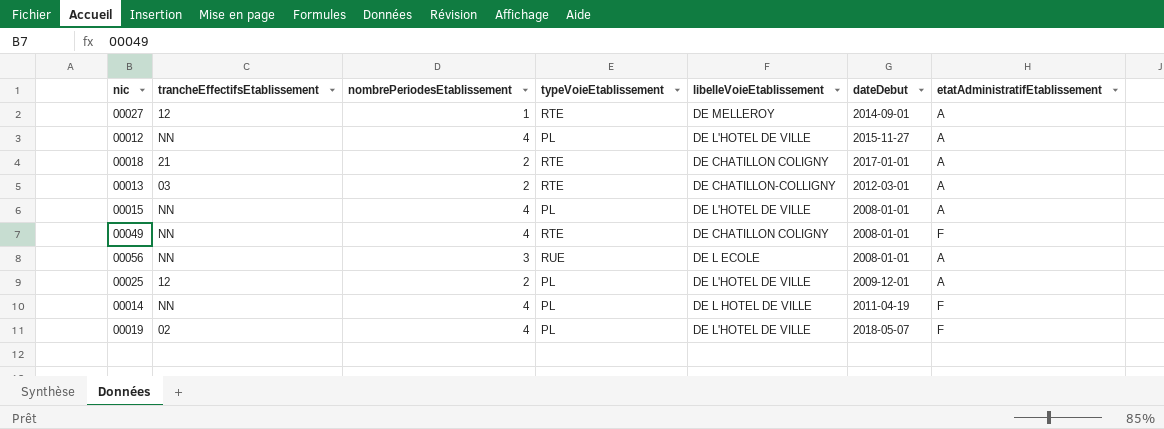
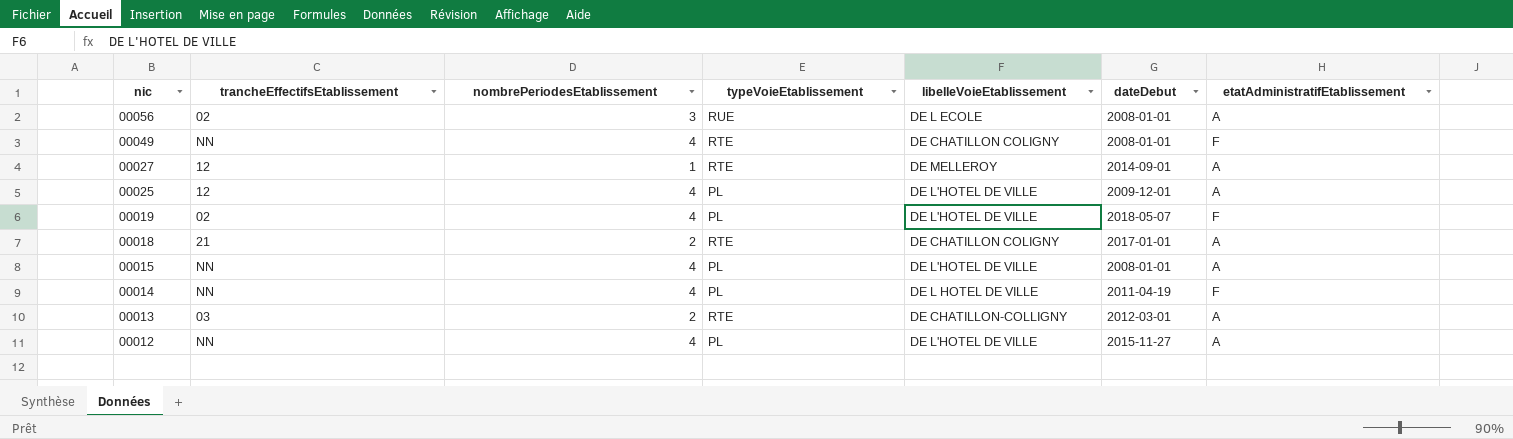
row order: none -> nic descending
00056 | trancheEffectifsEtablissement: NN -> 02
00025 | nombrePeriodesEtablissement: 2 -> 4

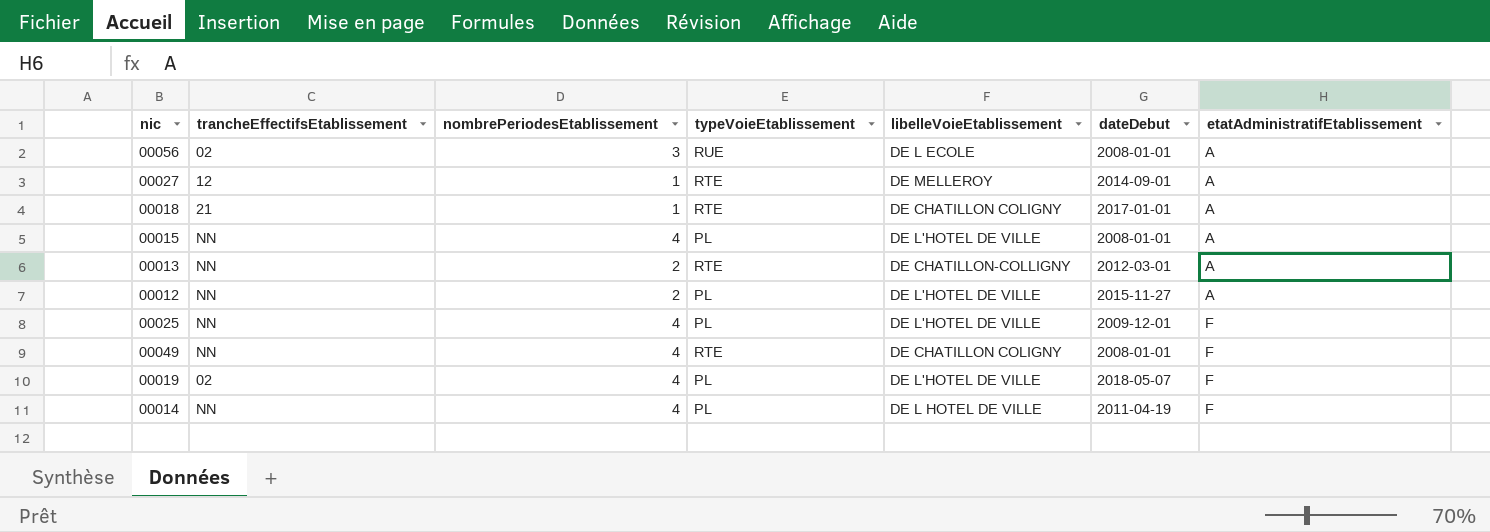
row order: nic descending -> etatAdministratifEtablissement ascending
00018 | nombrePeriodesEtablissement: 2 -> 1
00013 | trancheEffectifsEtablissement: 03 -> NN
00012 | nombrePeriodesEtablissement: 4 -> 2
00025 | trancheEffectifsEtablissement: 12 -> NN
00025 | etatAdministratifEtablissement: A -> F

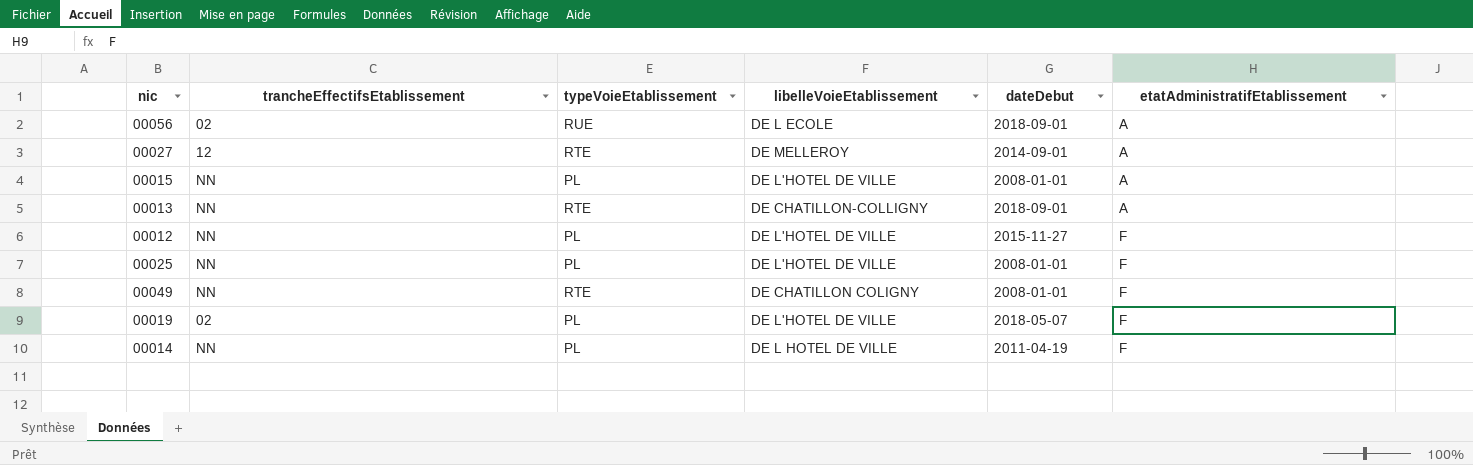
column nombrePeriodesEtablissement | position: 3 -> none
row 00018: 21 | 1 | RTE | DE CHATILLON COLIGNY | 2017-01-01 | A -> none
00056 | dateDebut: 2008-01-01 -> 2018-09-01
00013 | dateDebut: 2012-03-01 -> 2018-09-01
00012 | etatAdministratifEtablissement: A -> F
00025 | dateDebut: 2009-12-01 -> 2008-01-01

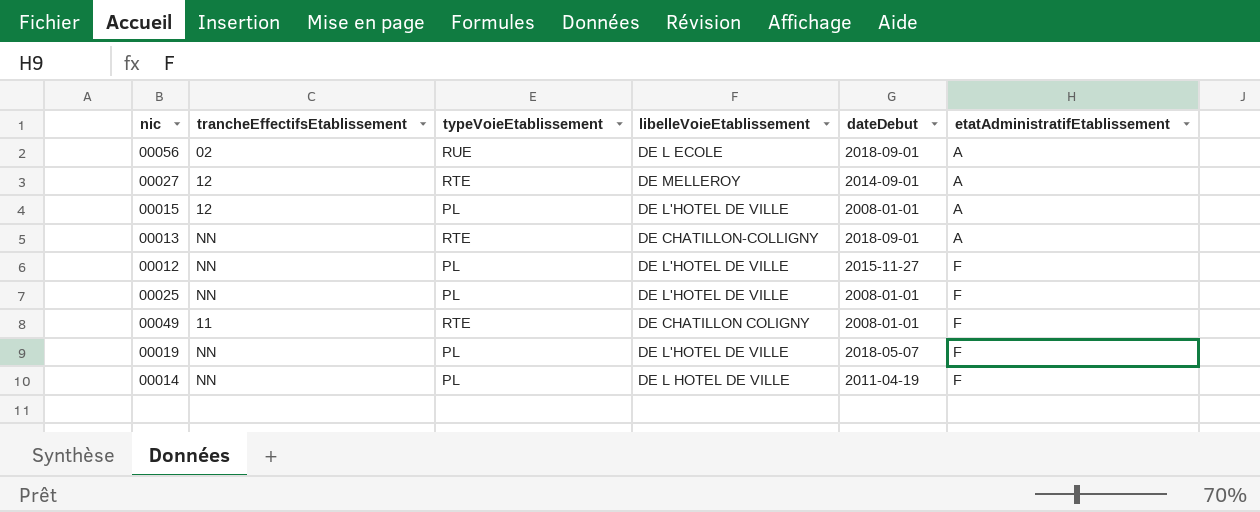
00015 | trancheEffectifsEtablissement: NN -> 12
00049 | trancheEffectifsEtablissement: NN -> 11
00019 | trancheEffectifsEtablissement: 02 -> NN

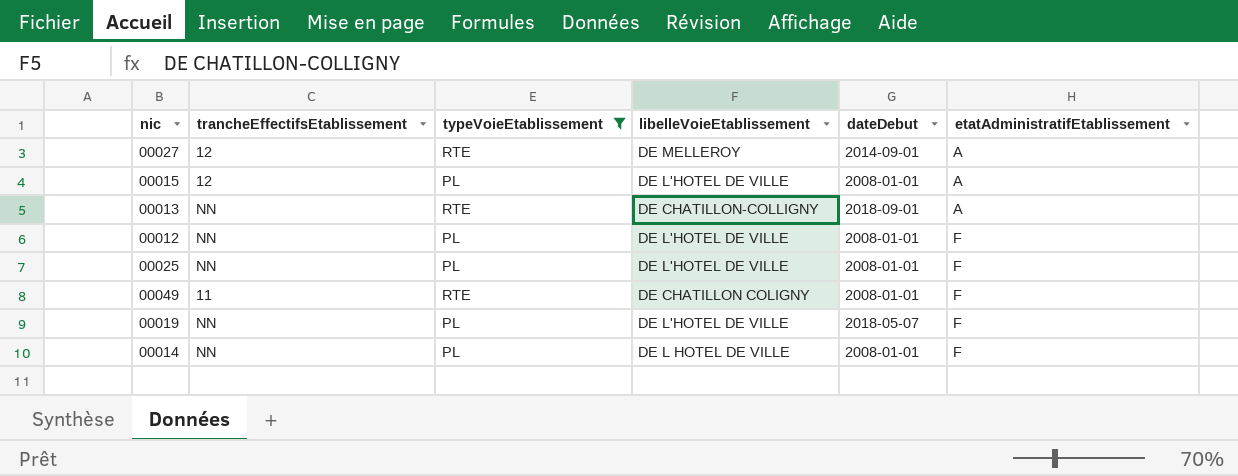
filter: none -> typeVoieEtablissement != RUE
00012 | dateDebut: 2015-11-27 -> 2008-01-01
00014 | dateDebut: 2011-04-19 -> 2008-01-01

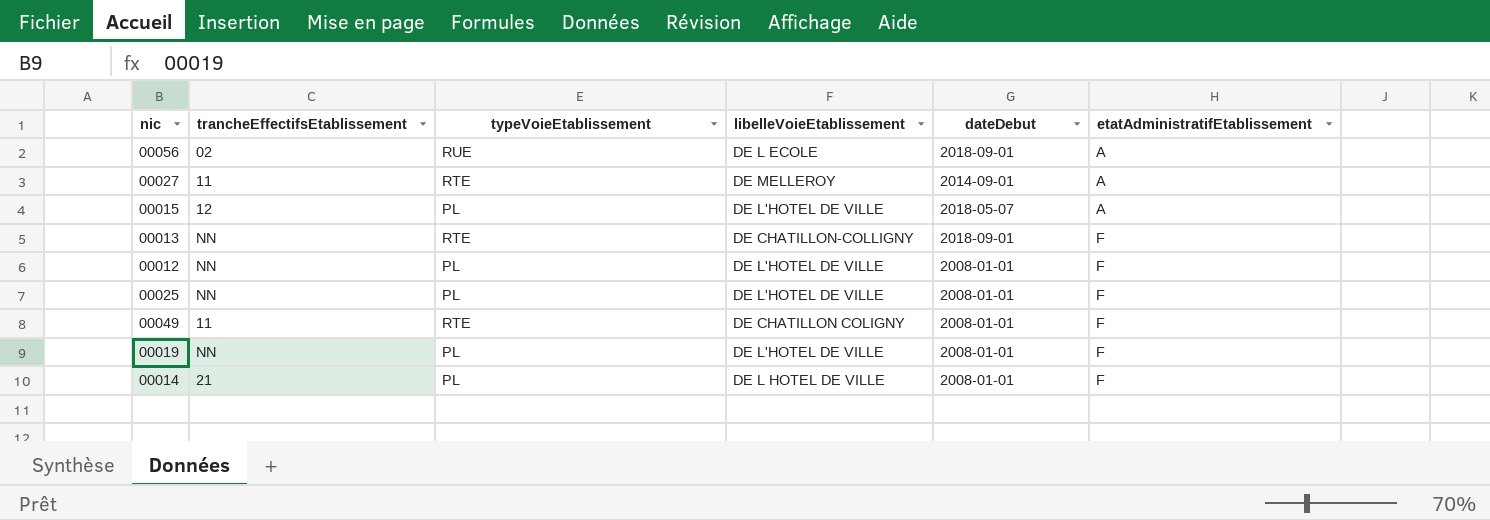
filter: typeVoieEtablissement != RUE -> none
00027 | trancheEffectifsEtablissement: 12 -> 11
00015 | dateDebut: 2008-01-01 -> 2018-05-07
00013 | etatAdministratifEtablissement: A -> F
00019 | dateDebut: 2018-05-07 -> 2008-01-01
00014 | trancheEffectifsEtablissement: NN -> 21

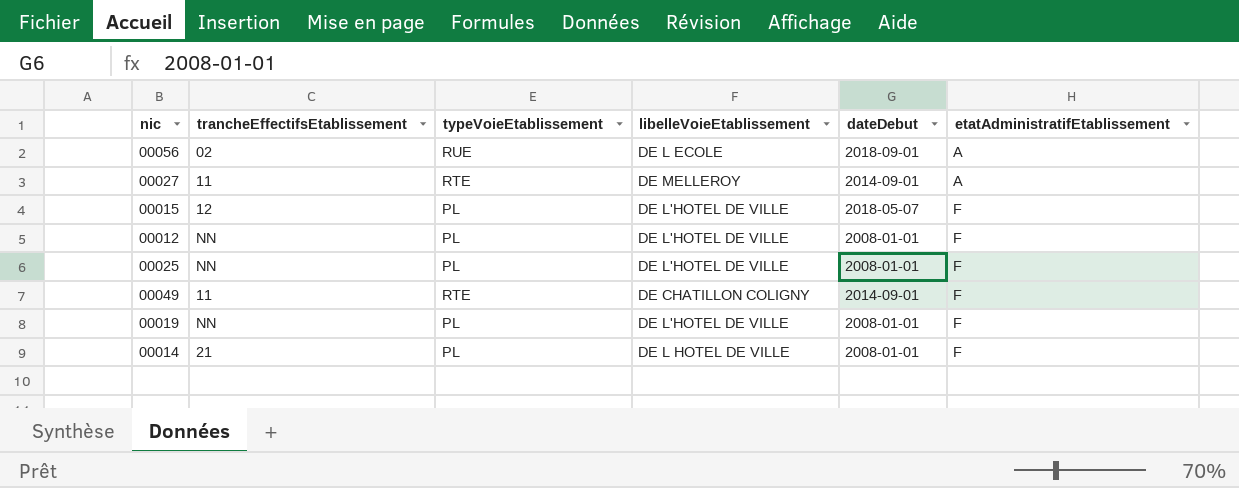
row 00013: NN | RTE | DE CHATILLON-COLLIGNY | 2018-09-01 | F -> none
00015 | etatAdministratifEtablissement: A -> F
00049 | dateDebut: 2008-01-01 -> 2014-09-01

